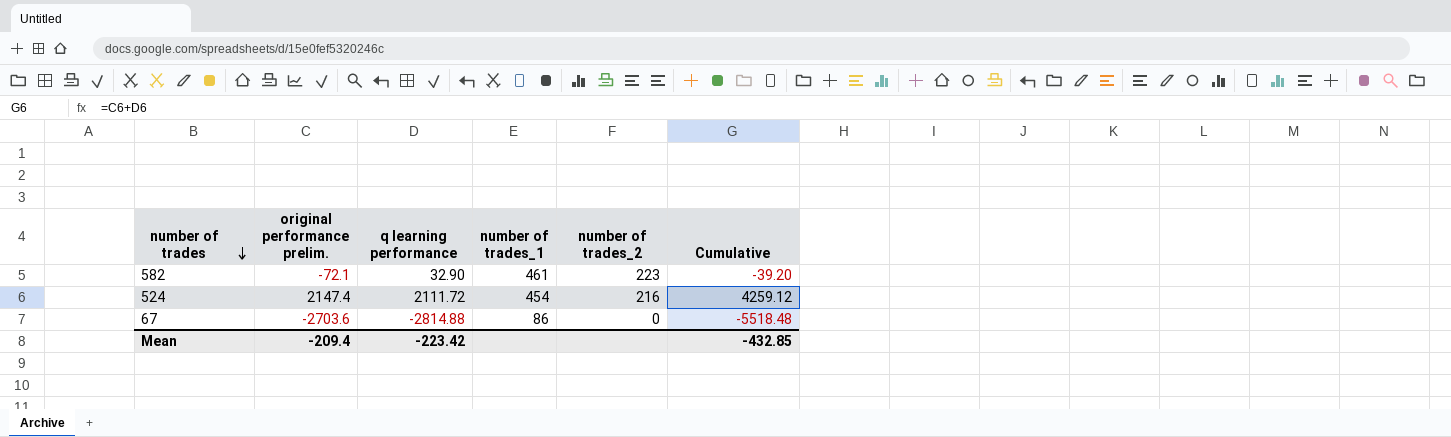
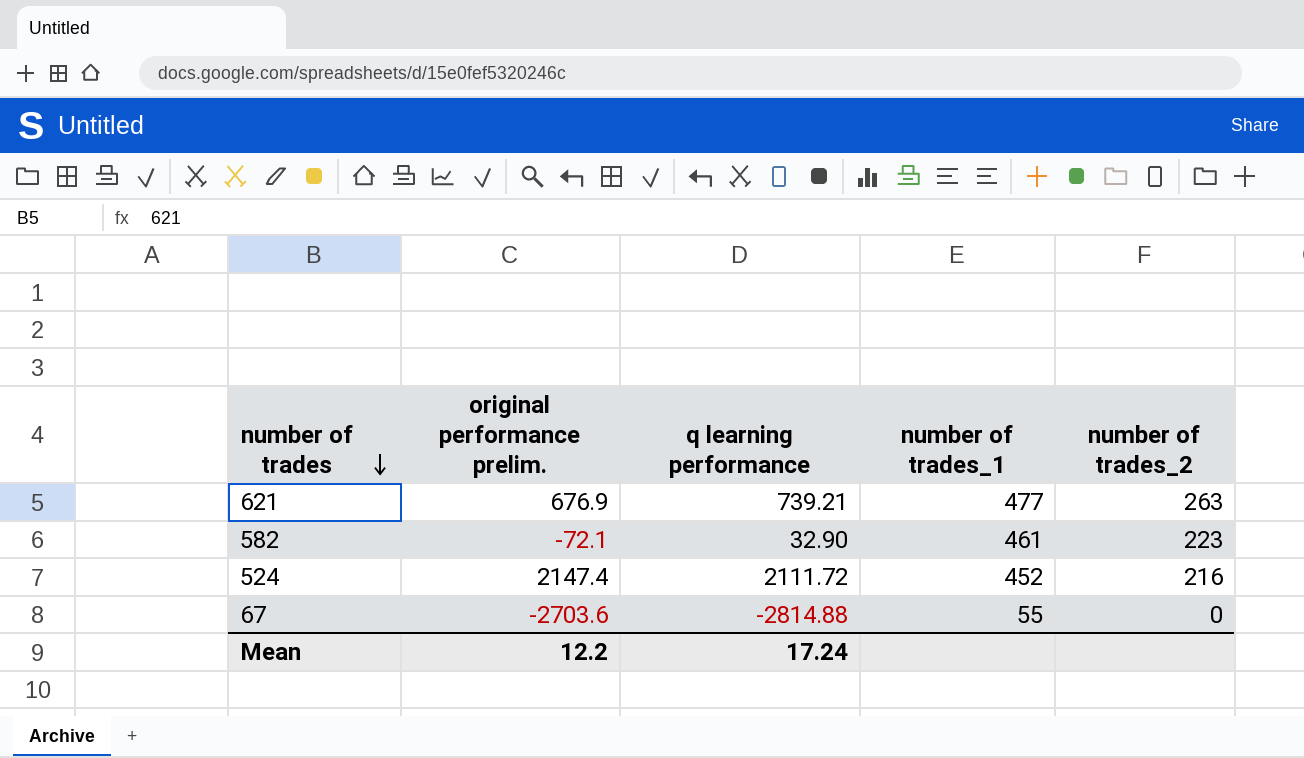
column Cumulative | formula: [original performance prelim.] + [q learning performance] -> none
row 621: none -> 676.9 | 739.21 | 477 | 263
524 | number of trades_1: 454 -> 452
67 | number of trades_1: 86 -> 55
Mean | original performance prelim.: -209.4 -> 12.2
Mean | q learning performance: -223.42 -> 17.24

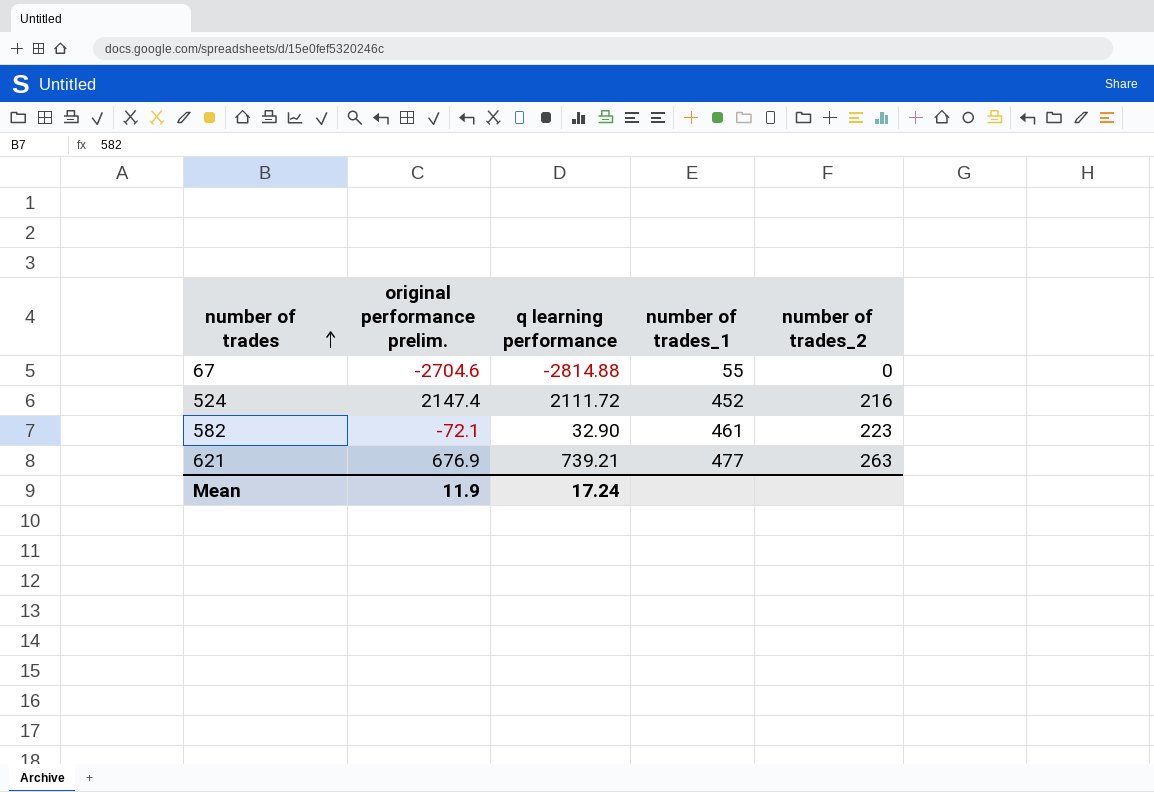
row order: number of trades descending -> number of trades ascending
67 | original performance prelim.: -2703.6 -> -2704.6
Mean | original performance prelim.: 12.2 -> 11.9

